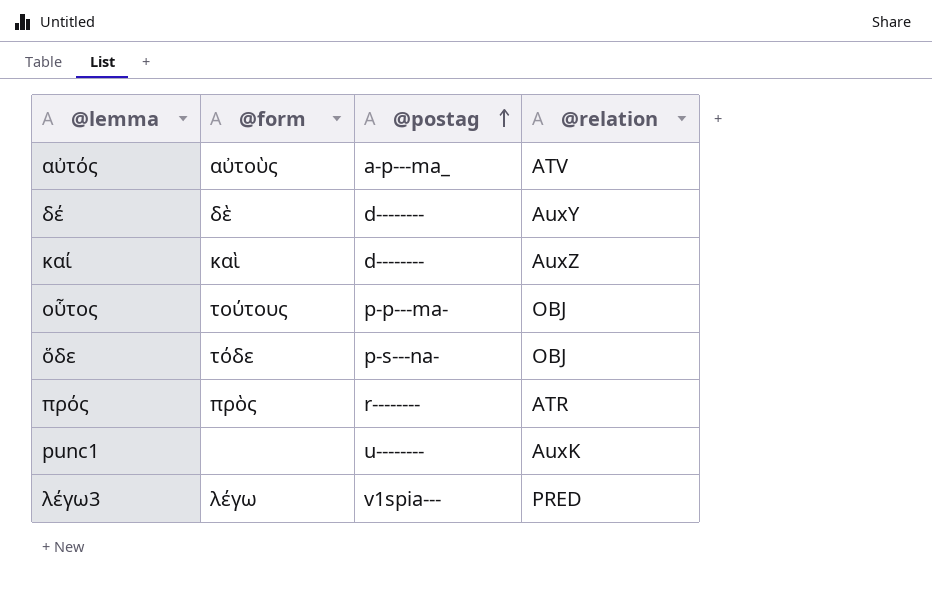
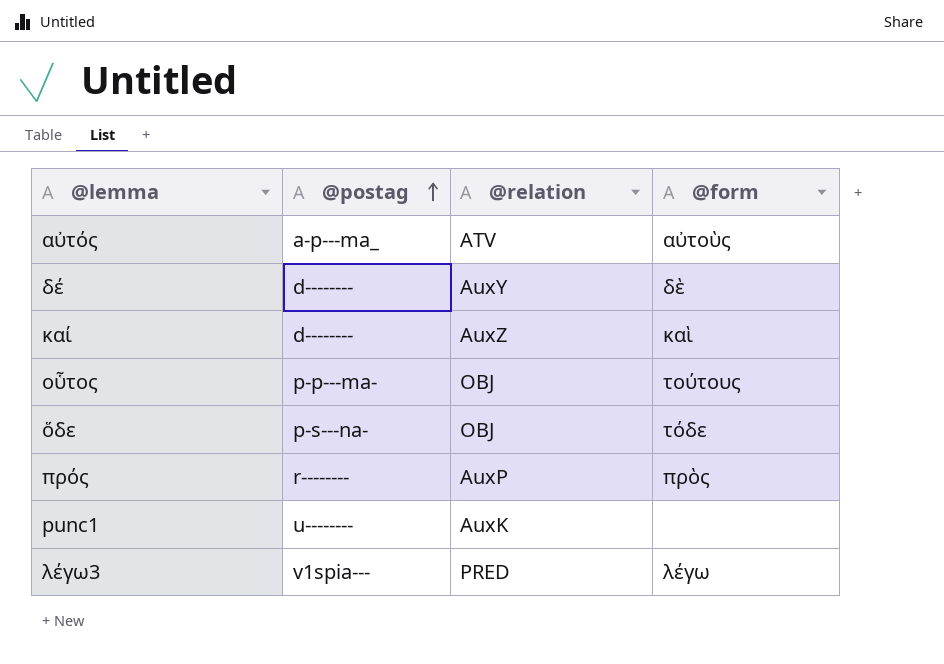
column @form | position: 2 -> 4
πρός | @relation: ATR -> AuxP

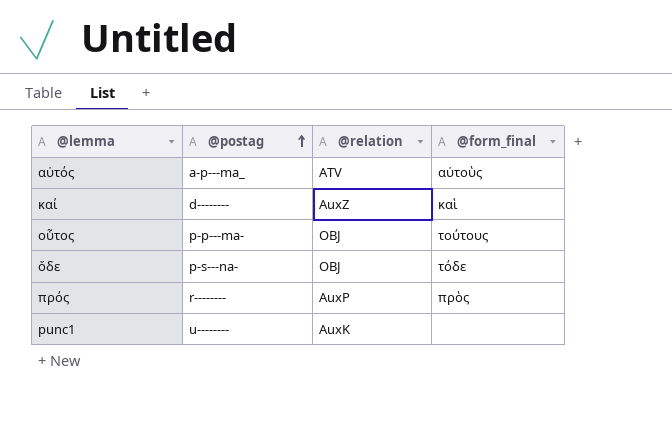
column name: @form -> @form_final
row δέ: d-------- | AuxY | δὲ -> none
row λέγω3: v1spia--- | PRED | λέγω -> none

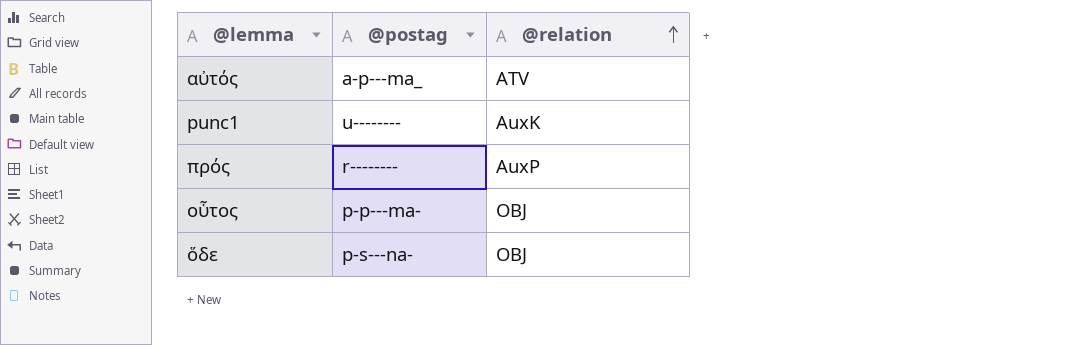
row order: @postag ascending -> @relation ascending
column @form_final | position: 4 -> none
row καί: d-------- | AuxZ | καὶ -> none

